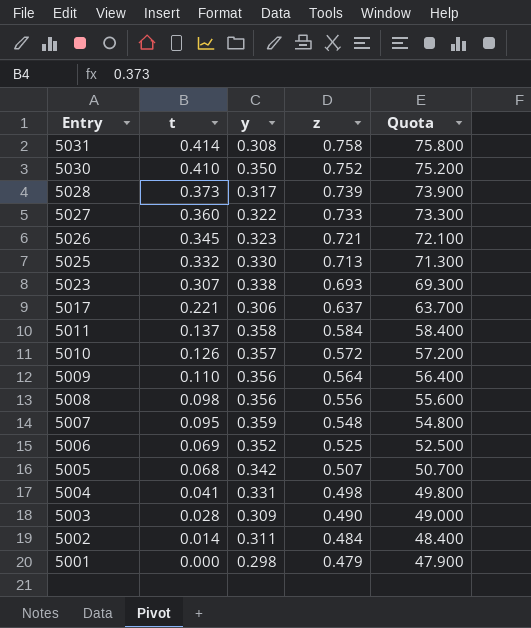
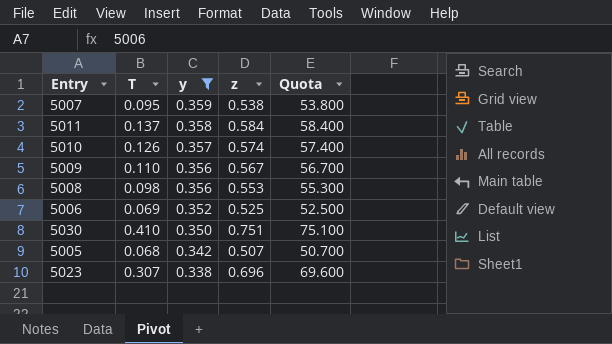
filter: none -> y >= 0.338
row order: Entry descending -> y descending
column name: t -> T
5007 | z: 0.548 -> 0.538
5007 | Quota: 54.800 -> 53.800
5010 | z: 0.572 -> 0.574
5010 | Quota: 57.200 -> 57.400
5009 | z: 0.564 -> 0.567
5009 | Quota: 56.400 -> 56.700
5008 | z: 0.556 -> 0.553
5008 | Quota: 55.600 -> 55.300
5030 | z: 0.752 -> 0.751
5030 | Quota: 75.200 -> 75.100
5023 | z: 0.693 -> 0.696
5023 | Quota: 69.300 -> 69.600

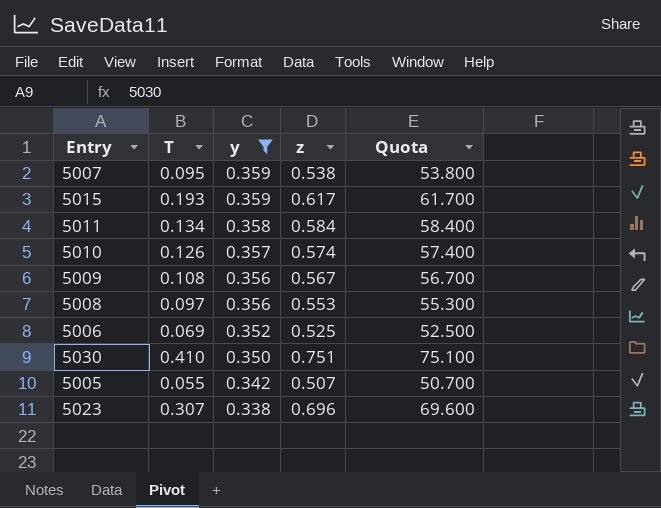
row 5015: none -> 0.193 | 0.359 | 0.617 | 61.700
5011 | T: 0.137 -> 0.134
5009 | T: 0.110 -> 0.108
5008 | T: 0.098 -> 0.097
5005 | T: 0.068 -> 0.055

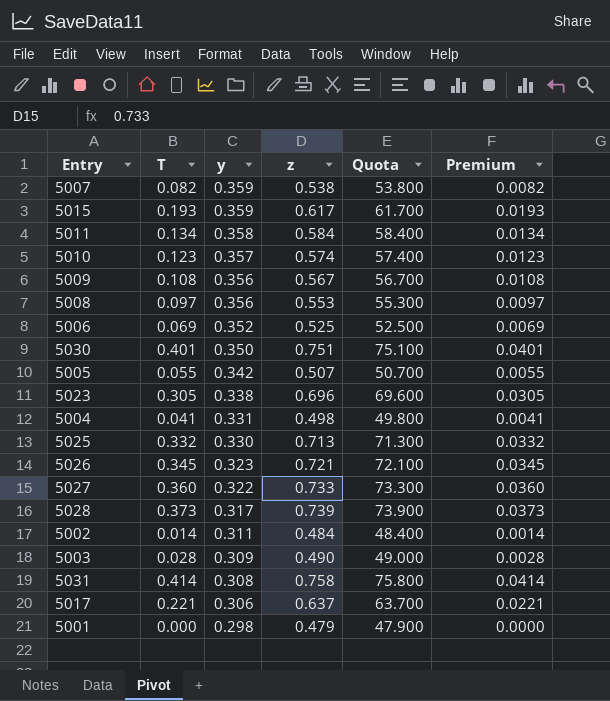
filter: y >= 0.338 -> none
column Premium | formula: none -> [T] * 0.1
5007 | T: 0.095 -> 0.082
5010 | T: 0.126 -> 0.123
5030 | T: 0.410 -> 0.401
5023 | T: 0.307 -> 0.305

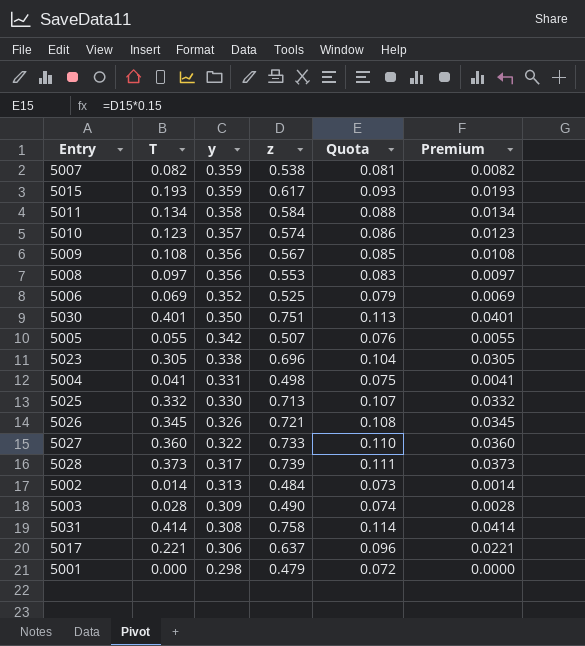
column Quota | formula: [z] * 100 -> [z] * 0.15
5026 | y: 0.323 -> 0.326
5002 | y: 0.311 -> 0.313

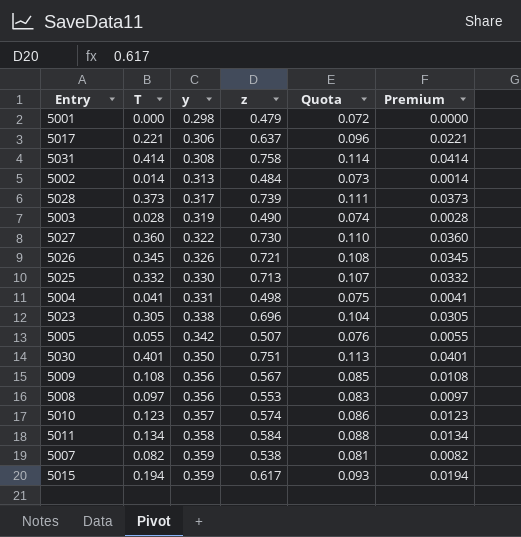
row order: y descending -> y ascending
row 5006: 0.069 | 0.352 | 0.525 | 0.079 | 0.0069 -> none
5003 | y: 0.309 -> 0.319
5027 | z: 0.733 -> 0.730
5015 | T: 0.193 -> 0.194
5015 | Premium: 0.0193 -> 0.0194

